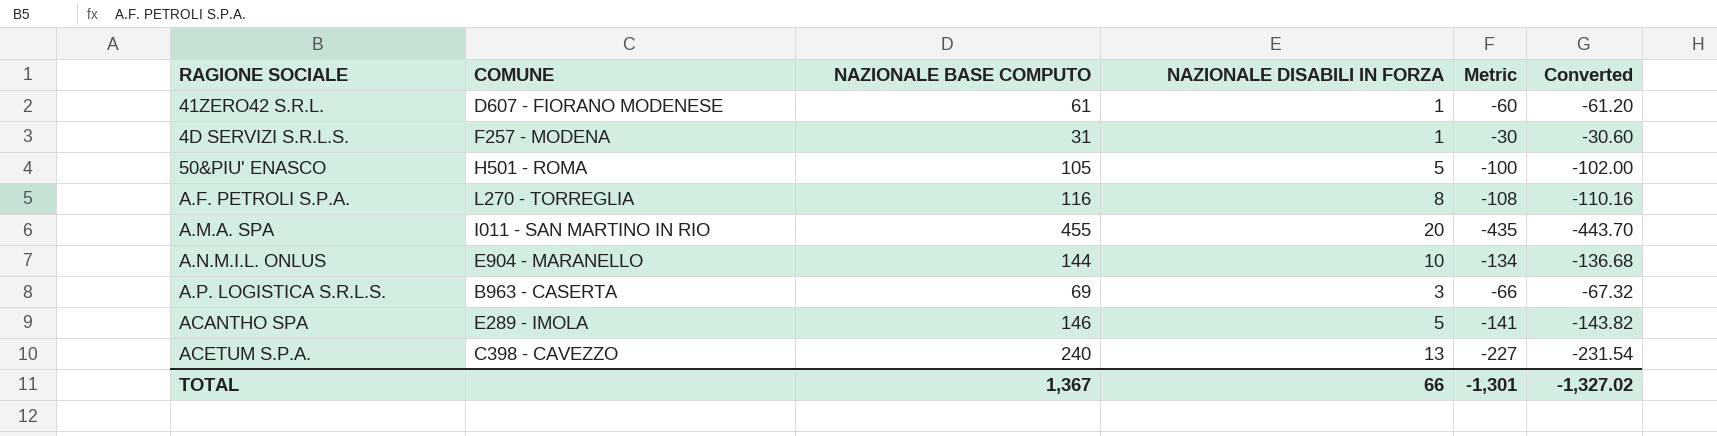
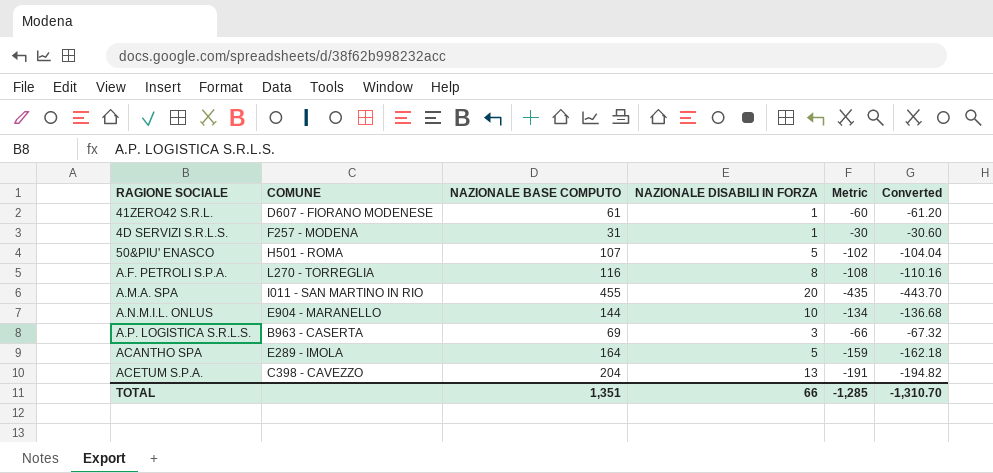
50&PIU' ENASCO | NAZIONALE BASE COMPUTO: 105 -> 107
50&PIU' ENASCO | Metric: -100 -> -102
50&PIU' ENASCO | Converted: -102.00 -> -104.04
ACANTHO SPA | NAZIONALE BASE COMPUTO: 146 -> 164
ACANTHO SPA | Metric: -141 -> -159
ACANTHO SPA | Converted: -143.82 -> -162.18
ACETUM S.P.A. | NAZIONALE BASE COMPUTO: 240 -> 204
ACETUM S.P.A. | Metric: -227 -> -191
ACETUM S.P.A. | Converted: -231.54 -> -194.82
TOTAL | NAZIONALE BASE COMPUTO: 1,367 -> 1,351
TOTAL | Metric: -1,301 -> -1,285
TOTAL | Converted: -1,327.02 -> -1,310.70

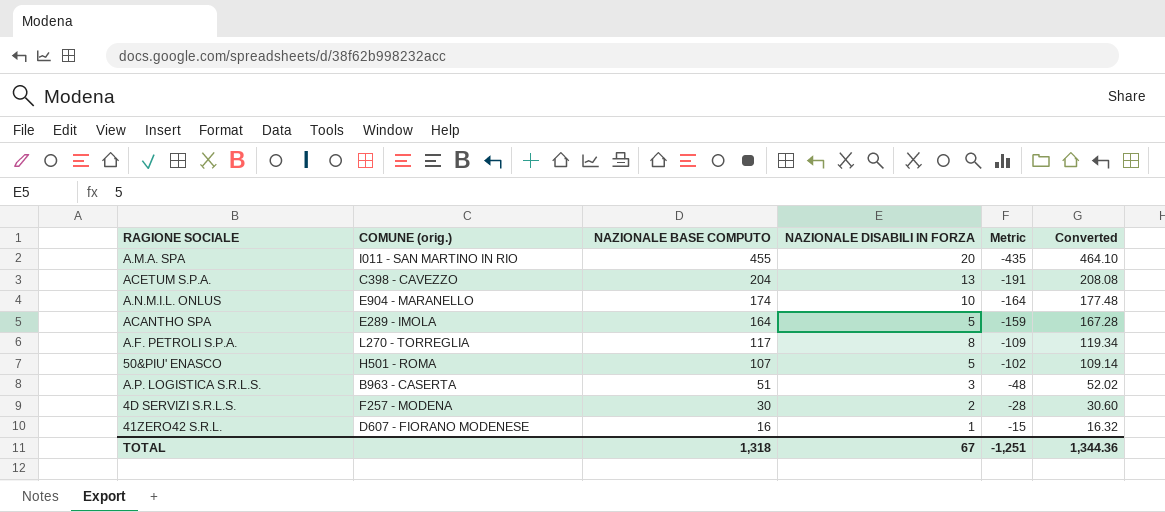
row order: none -> NAZIONALE BASE COMPUTO descending
column name: COMUNE -> COMUNE (orig.)
column Converted | formula: [Metric] * 1.02 -> [NAZIONALE BASE COMPUTO] * 1.02
A.N.M.I.L. ONLUS | NAZIONALE BASE COMPUTO: 144 -> 174
A.N.M.I.L. ONLUS | Metric: -134 -> -164
A.F. PETROLI S.P.A. | NAZIONALE BASE COMPUTO: 116 -> 117
A.F. PETROLI S.P.A. | Metric: -108 -> -109
A.P. LOGISTICA S.R.L.S. | NAZIONALE BASE COMPUTO: 69 -> 51
A.P. LOGISTICA S.R.L.S. | Metric: -66 -> -48
4D SERVIZI S.R.L.S. | NAZIONALE BASE COMPUTO: 31 -> 30
4D SERVIZI S.R.L.S. | NAZIONALE DISABILI IN FORZA: 1 -> 2
4D SERVIZI S.R.L.S. | Metric: -30 -> -28
41ZERO42 S.R.L. | NAZIONALE BASE COMPUTO: 61 -> 16
41ZERO42 S.R.L. | Metric: -60 -> -15
TOTAL | NAZIONALE BASE COMPUTO: 1,351 -> 1,318
TOTAL | NAZIONALE DISABILI IN FORZA: 66 -> 67
TOTAL | Metric: -1,285 -> -1,251
TOTAL | Converted: -1,310.70 -> 1,344.36

